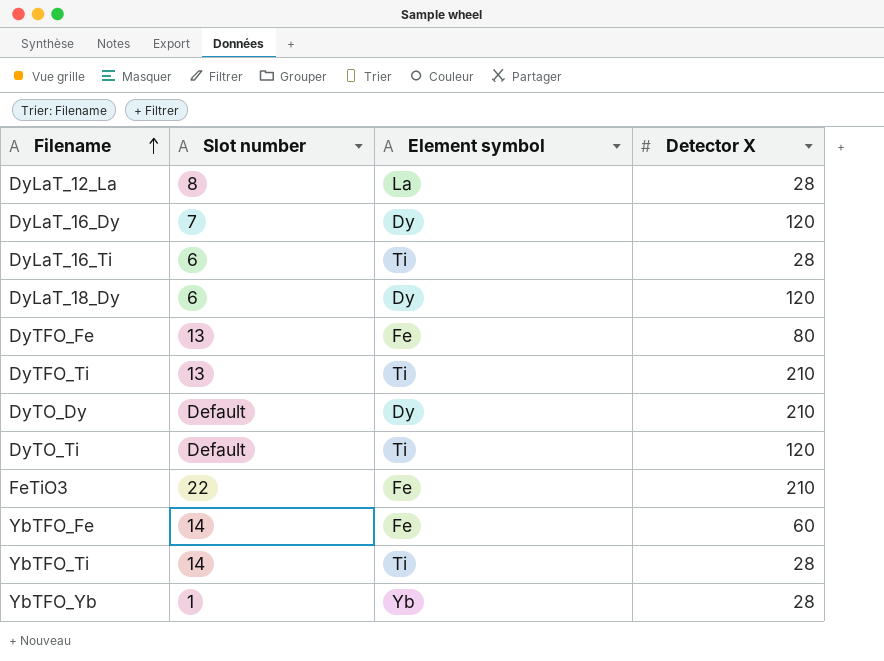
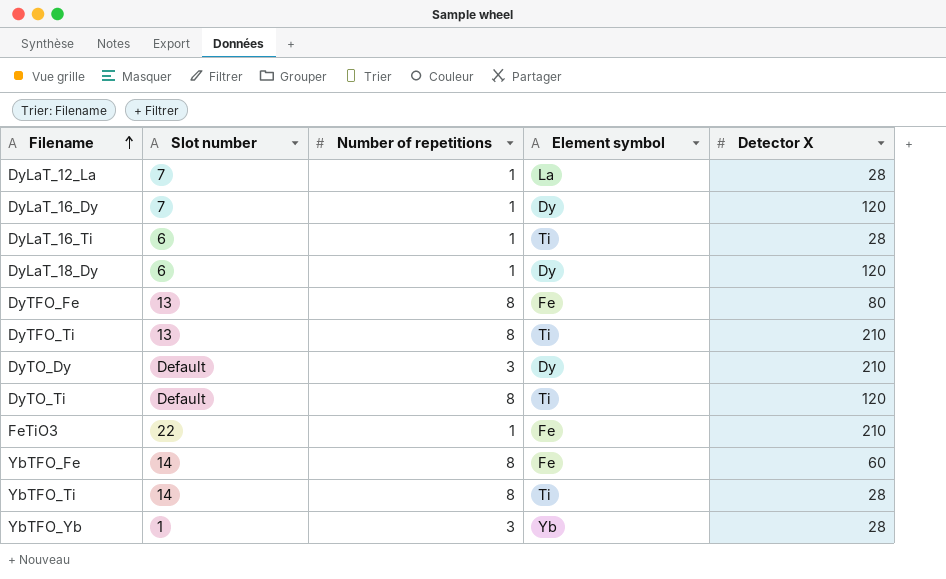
column Number of repetitions | position: none -> 3
DyLaT_12_La | Slot number: 8 -> 7

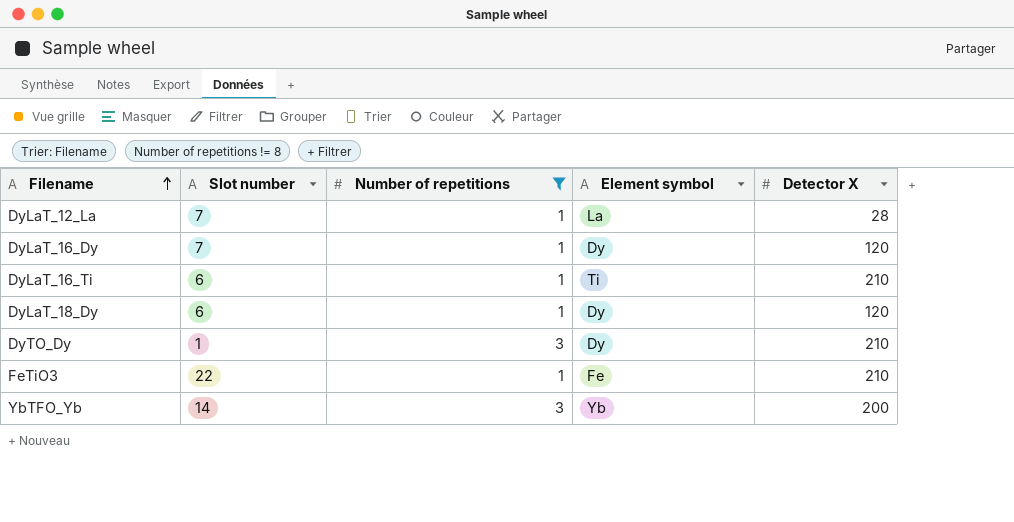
filter: none -> Number of repetitions != 8
DyLaT_16_Ti | Detector X: 28 -> 210
DyTO_Dy | Slot number: Default -> 1
YbTFO_Yb | Slot number: 1 -> 14
YbTFO_Yb | Detector X: 28 -> 200

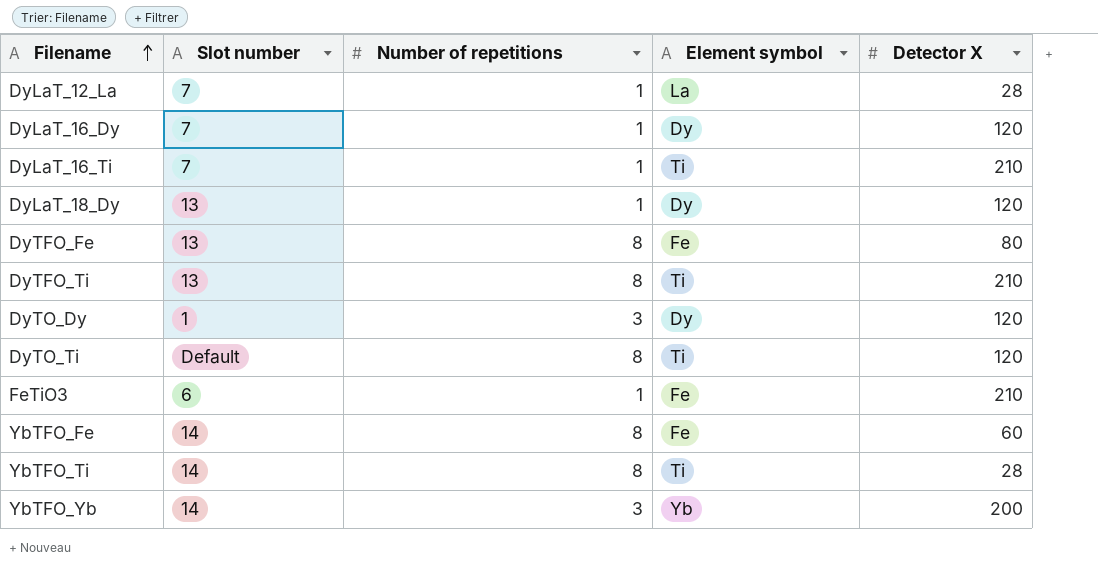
filter: Number of repetitions != 8 -> none
DyLaT_16_Ti | Slot number: 6 -> 7
DyLaT_18_Dy | Slot number: 6 -> 13
DyTO_Dy | Detector X: 210 -> 120
FeTiO3 | Slot number: 22 -> 6

